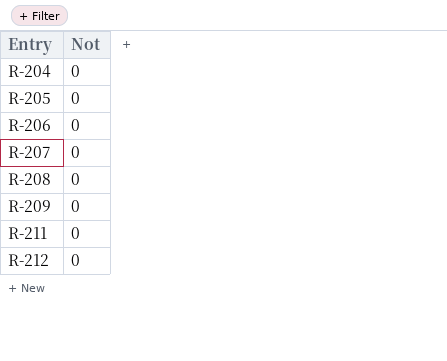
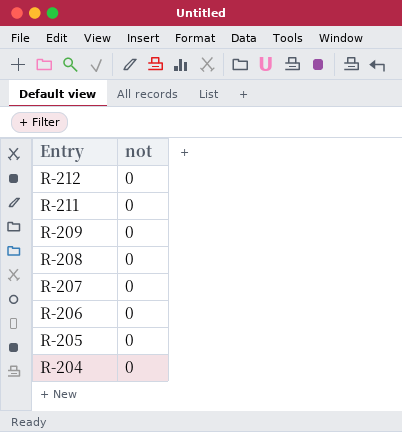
row order: Entry ascending -> Entry descending
column name: Not -> not

